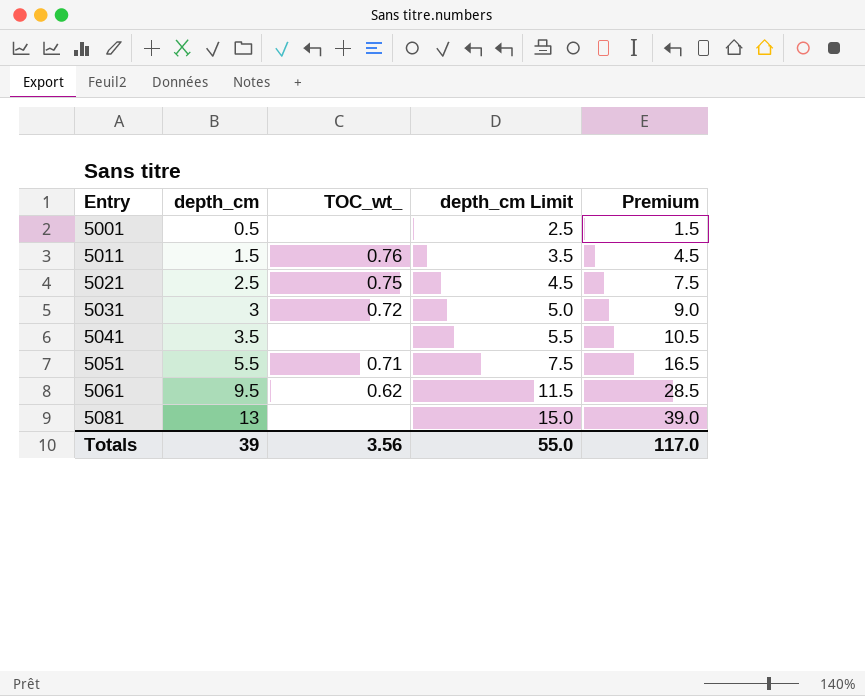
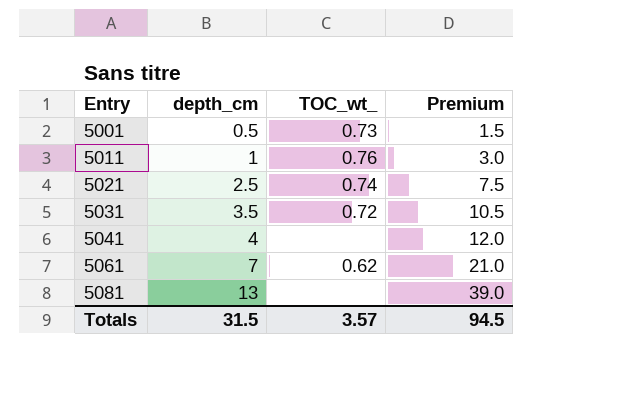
column depth_cm Limit | formula: [depth_cm] + 2 -> none
row 5051: 5.5 | 0.71 | 7.5 | 16.5 -> none
5001 | TOC_wt_: none -> 0.73
5011 | depth_cm: 1.5 -> 1
5011 | Premium: 4.5 -> 3.0
5021 | TOC_wt_: 0.75 -> 0.74
5031 | depth_cm: 3 -> 3.5
5031 | Premium: 9.0 -> 10.5
5041 | depth_cm: 3.5 -> 4
5041 | Premium: 10.5 -> 12.0
5061 | depth_cm: 9.5 -> 7
5061 | Premium: 28.5 -> 21.0
Totals | depth_cm: 39 -> 31.5
Totals | TOC_wt_: 3.56 -> 3.57
Totals | Premium: 117.0 -> 94.5

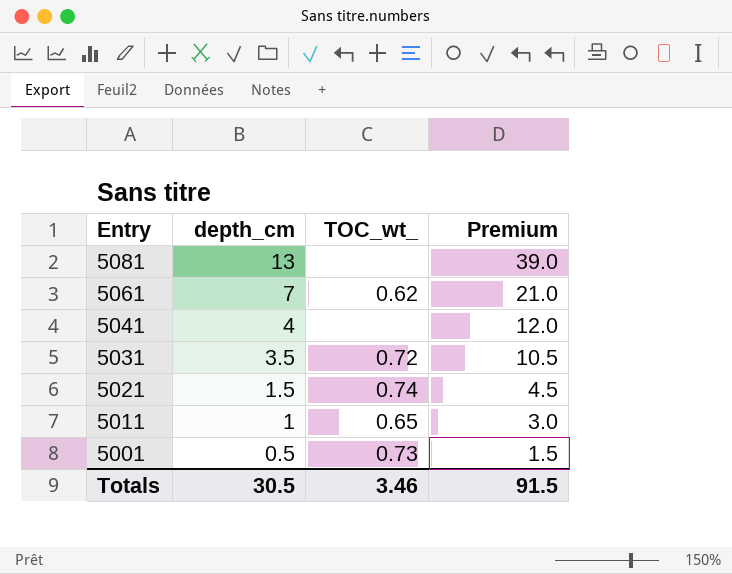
row order: Entry ascending -> Entry descending
5021 | depth_cm: 2.5 -> 1.5
5021 | Premium: 7.5 -> 4.5
5011 | TOC_wt_: 0.76 -> 0.65
Totals | depth_cm: 31.5 -> 30.5
Totals | TOC_wt_: 3.57 -> 3.46
Totals | Premium: 94.5 -> 91.5

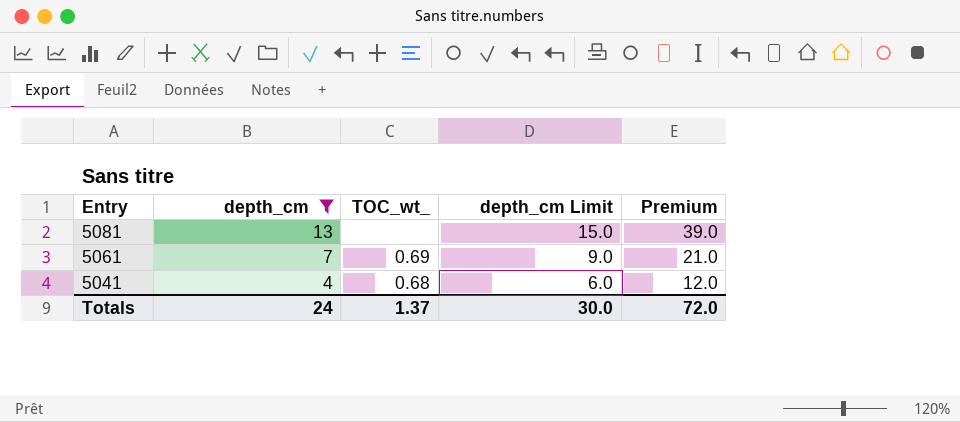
filter: none -> depth_cm >= 4
column depth_cm Limit | formula: none -> [depth_cm] + 2
5061 | TOC_wt_: 0.62 -> 0.69
5041 | TOC_wt_: none -> 0.68
Totals | depth_cm: 30.5 -> 24
Totals | TOC_wt_: 3.46 -> 1.37
Totals | Premium: 91.5 -> 72.0

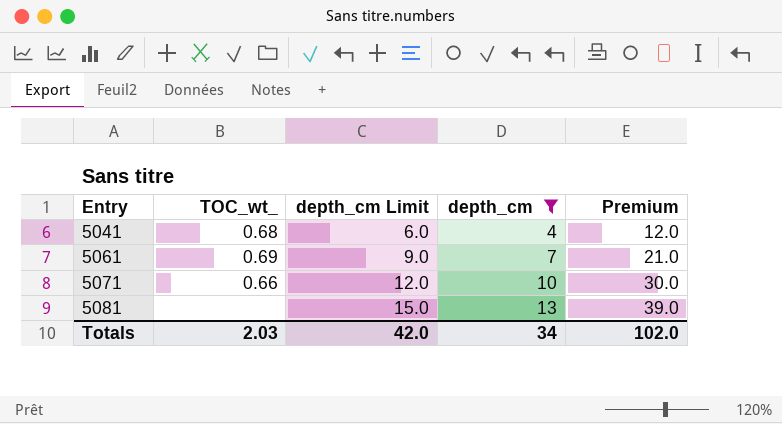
row order: Entry descending -> Entry ascending
column depth_cm | position: 2 -> 4
row 5071: none -> 0.66 | 12.0 | 10 | 30.0
Totals | TOC_wt_: 1.37 -> 2.03
Totals | depth_cm Limit: 30.0 -> 42.0
Totals | depth_cm: 24 -> 34
Totals | Premium: 72.0 -> 102.0

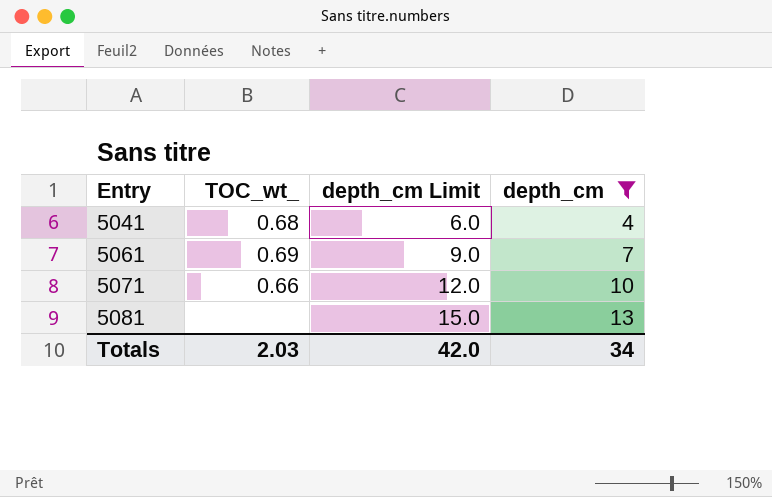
column Premium | formula: [depth_cm] * 3 -> none

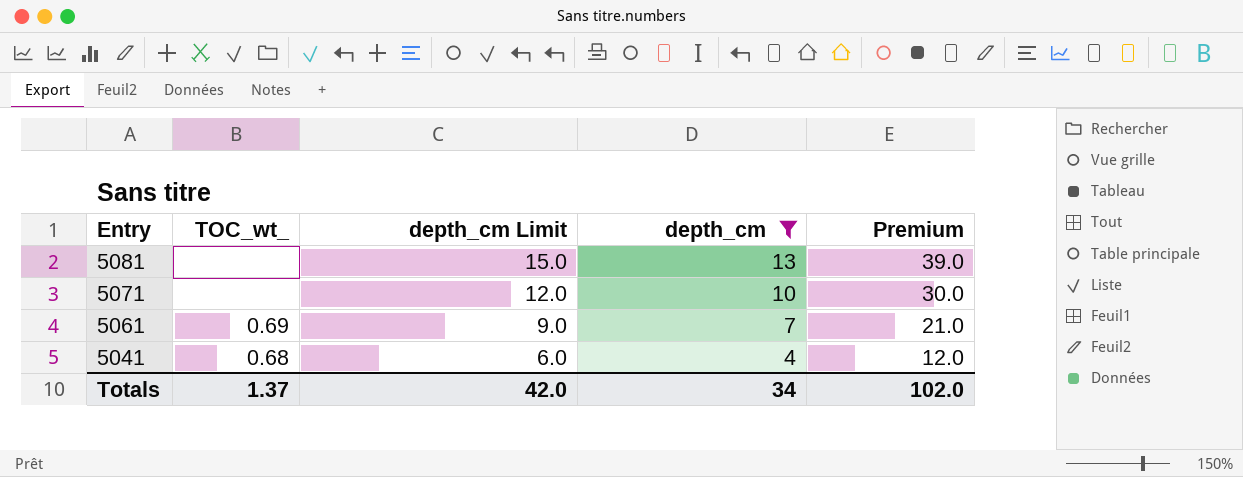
row order: Entry ascending -> Entry descending
column Premium | formula: none -> [depth_cm] * 3
5071 | TOC_wt_: 0.66 -> none
Totals | TOC_wt_: 2.03 -> 1.37

